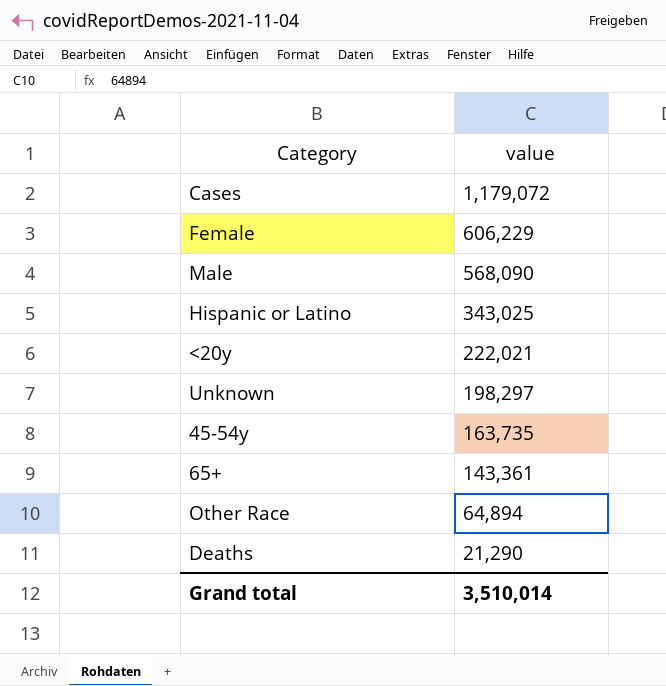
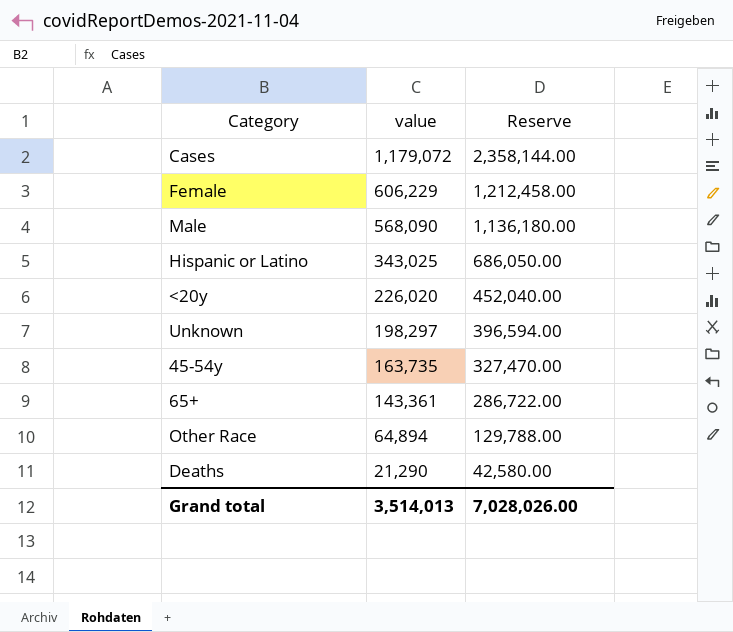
column Reserve | formula: none -> [value] * 2
<20y | value: 222,021 -> 226,020
Grand total | value: 3,510,014 -> 3,514,013

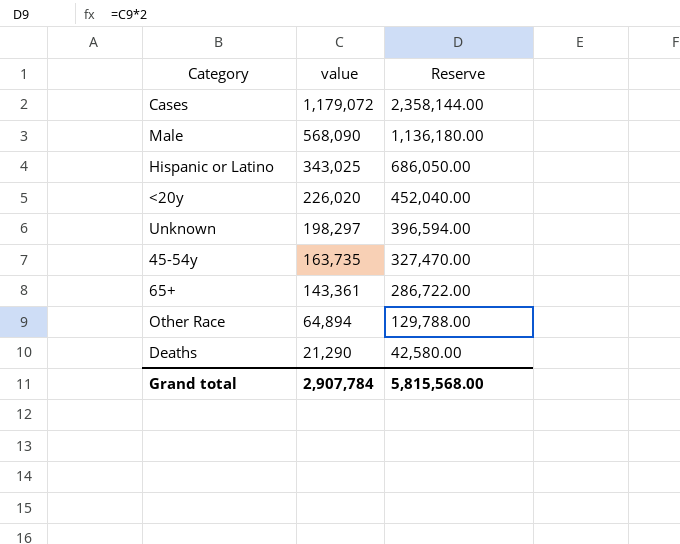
row Female: 606,229 | 1,212,458.00 -> none
Grand total | value: 3,514,013 -> 2,907,784
Grand total | Reserve: 7,028,026.00 -> 5,815,568.00

